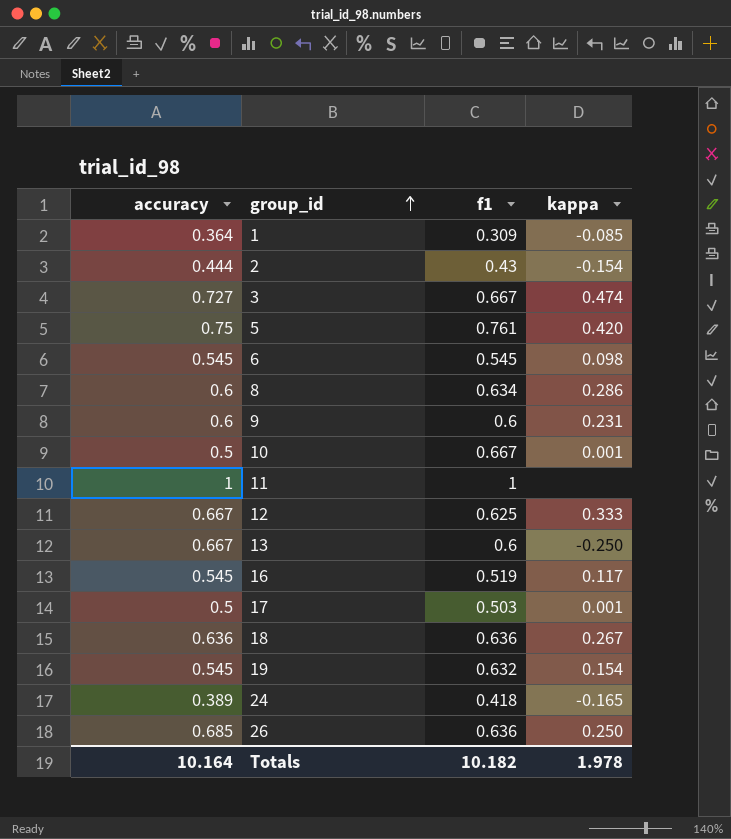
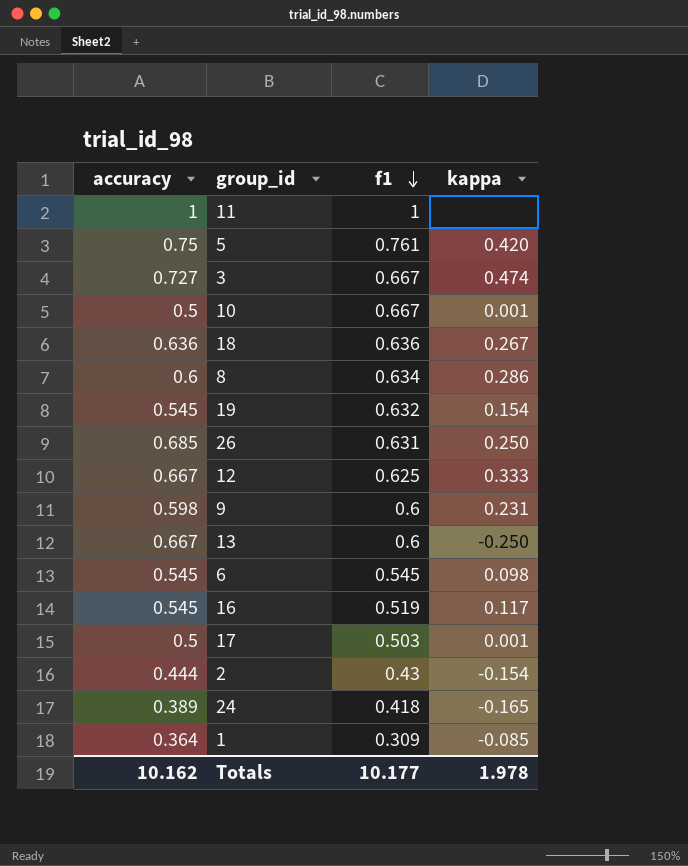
row order: group_id ascending -> f1 descending
26 | f1: 0.636 -> 0.631
9 | accuracy: 0.6 -> 0.598
Totals | accuracy: 10.164 -> 10.162
Totals | f1: 10.182 -> 10.177

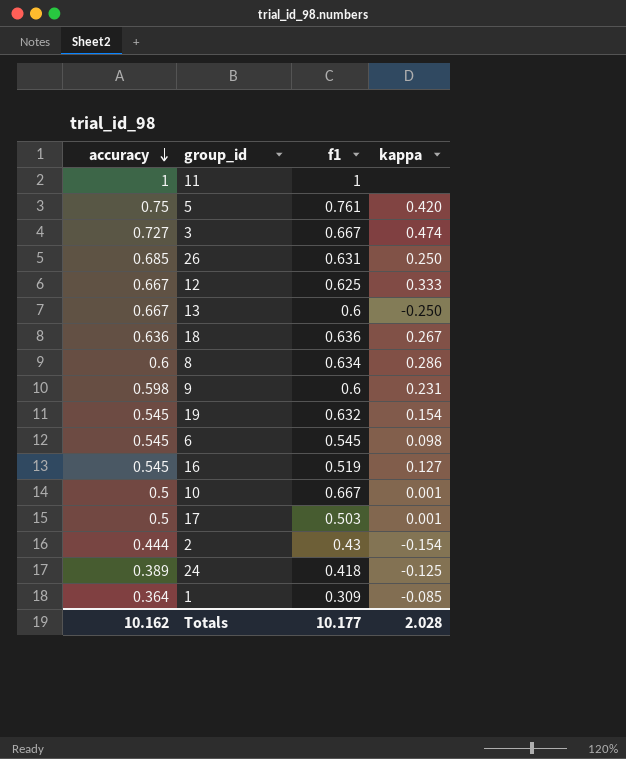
row order: f1 descending -> accuracy descending
16 | kappa: 0.117 -> 0.127
24 | kappa: -0.165 -> -0.125
Totals | kappa: 1.978 -> 2.028

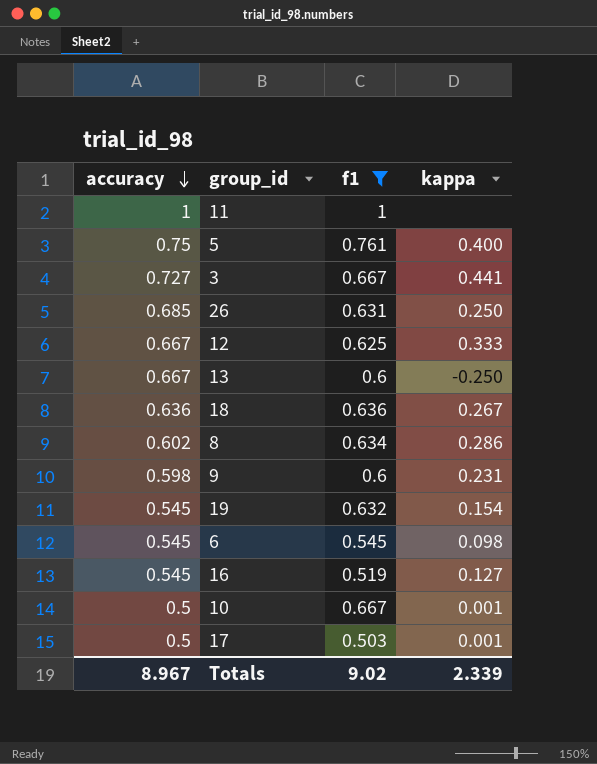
filter: none -> f1 >= 0.503
5 | kappa: 0.420 -> 0.400
3 | kappa: 0.474 -> 0.441
8 | accuracy: 0.6 -> 0.602
Totals | accuracy: 10.162 -> 8.967
Totals | f1: 10.177 -> 9.02
Totals | kappa: 2.028 -> 2.339

